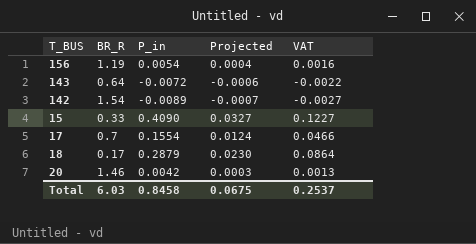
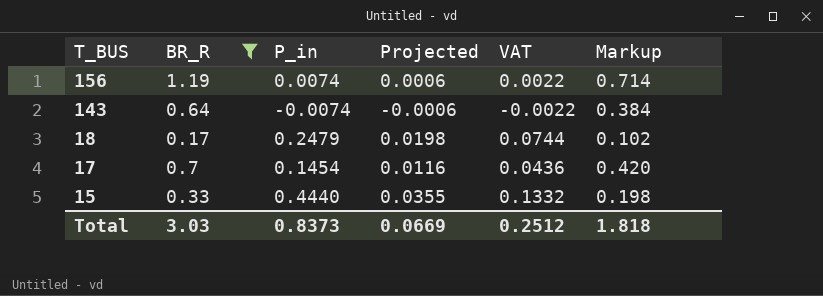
filter: none -> BR_R <= 1.19
row order: none -> T_BUS descending
column Markup | formula: none -> [BR_R] * 0.6
156 | P_in: 0.0054 -> 0.0074
156 | Projected: 0.0004 -> 0.0006
156 | VAT: 0.0016 -> 0.0022
143 | P_in: -0.0072 -> -0.0074
18 | P_in: 0.2879 -> 0.2479
18 | Projected: 0.0230 -> 0.0198
18 | VAT: 0.0864 -> 0.0744
17 | P_in: 0.1554 -> 0.1454
17 | Projected: 0.0124 -> 0.0116
17 | VAT: 0.0466 -> 0.0436
15 | P_in: 0.4090 -> 0.4440
15 | Projected: 0.0327 -> 0.0355
15 | VAT: 0.1227 -> 0.1332
Total | BR_R: 6.03 -> 3.03
Total | P_in: 0.8458 -> 0.8373
Total | Projected: 0.0675 -> 0.0669
Total | VAT: 0.2537 -> 0.2512

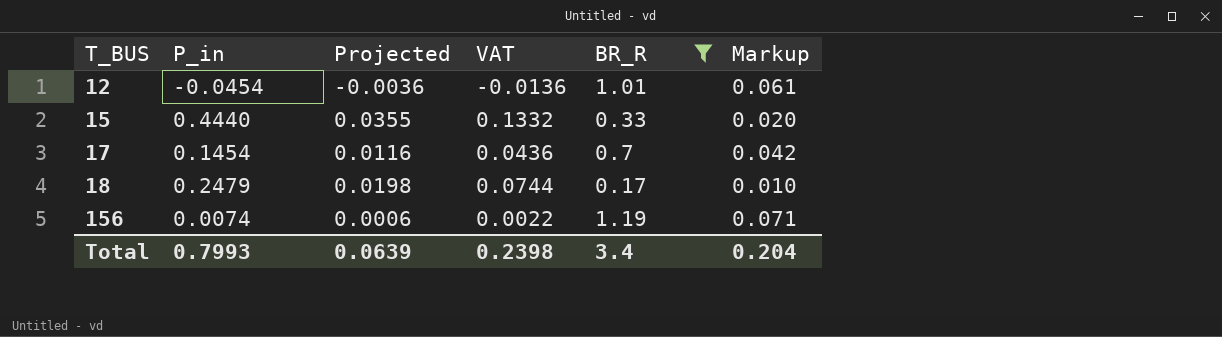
row order: T_BUS descending -> T_BUS ascending
column BR_R | position: 2 -> 5
column Markup | formula: [BR_R] * 0.6 -> [BR_R] * 0.06
row 143: 0.64 | -0.0074 | -0.0006 | -0.0022 | 0.384 -> none
row 12: none -> -0.0454 | -0.0036 | -0.0136 | 1.01 | 0.061
Total | P_in: 0.8373 -> 0.7993
Total | Projected: 0.0669 -> 0.0639
Total | VAT: 0.2512 -> 0.2398
Total | BR_R: 3.03 -> 3.4
Total | Markup: 1.818 -> 0.204

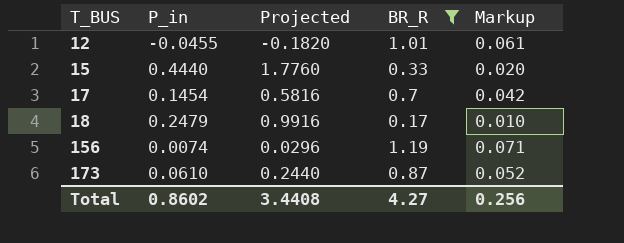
column VAT | formula: [P_in] * 0.3 -> none
column Projected | formula: [P_in] * 0.08 -> [P_in] * 4
12 | P_in: -0.0454 -> -0.0455
row 173: none -> 0.0610 | 0.2440 | 0.87 | 0.052
Total | P_in: 0.7993 -> 0.8602
Total | Projected: 0.0639 -> 3.4408
Total | BR_R: 3.4 -> 4.27
Total | Markup: 0.204 -> 0.256

